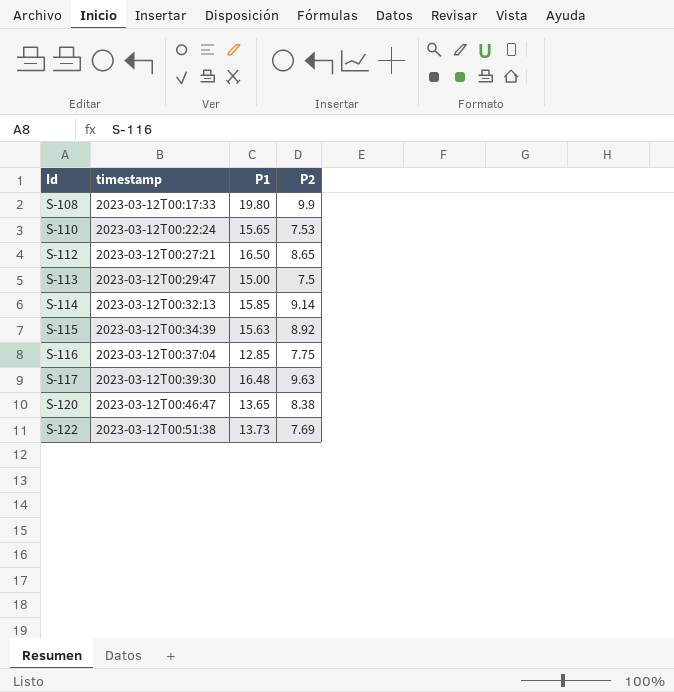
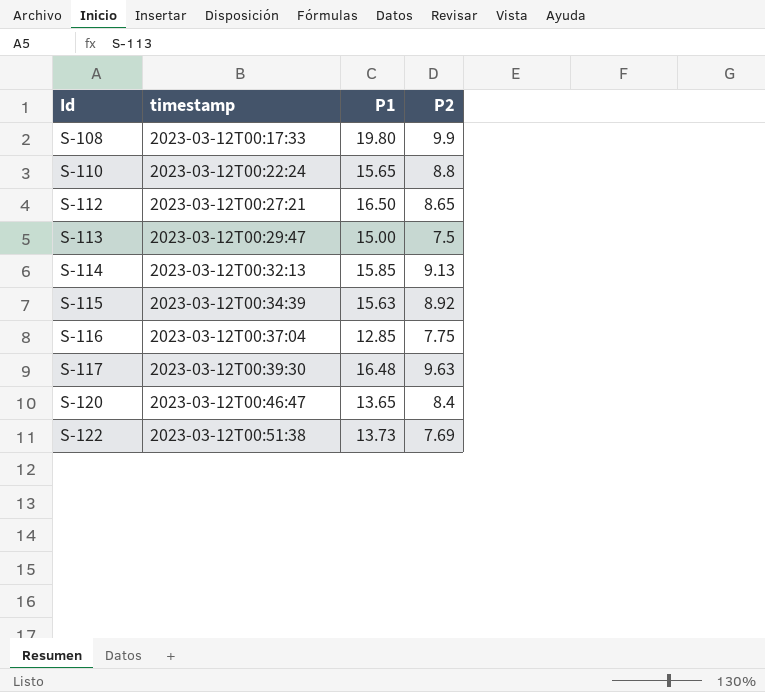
S-110 | P2: 7.53 -> 8.8
S-114 | P2: 9.14 -> 9.13
S-120 | P2: 8.38 -> 8.4

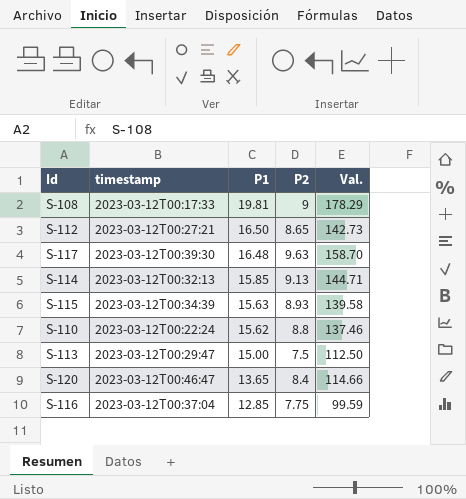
row order: Id ascending -> P1 descending
column Val. | formula: none -> [P1] * [P2]
row S-122: 2023-03-12T00:51:38 | 13.73 | 7.69 -> none
S-108 | P1: 19.80 -> 19.81
S-108 | P2: 9.9 -> 9
S-115 | P2: 8.92 -> 8.93
S-110 | P1: 15.65 -> 15.62

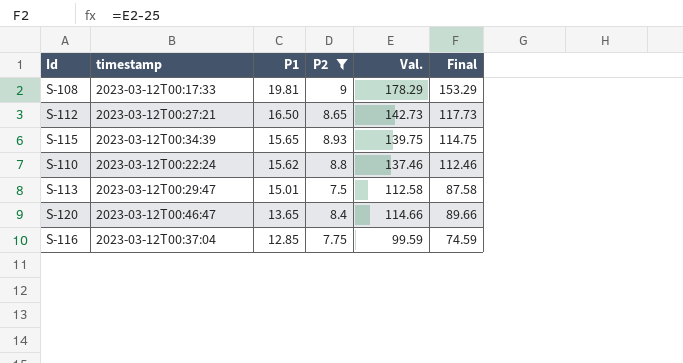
filter: none -> P2 <= 9
column Final | formula: none -> [Val.] - 25
S-115 | P1: 15.63 -> 15.65
S-115 | Val.: 139.58 -> 139.75
S-113 | P1: 15.00 -> 15.01
S-113 | Val.: 112.50 -> 112.58

